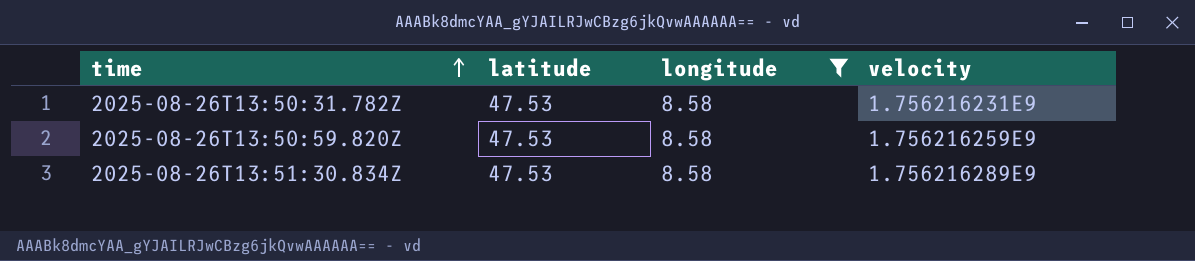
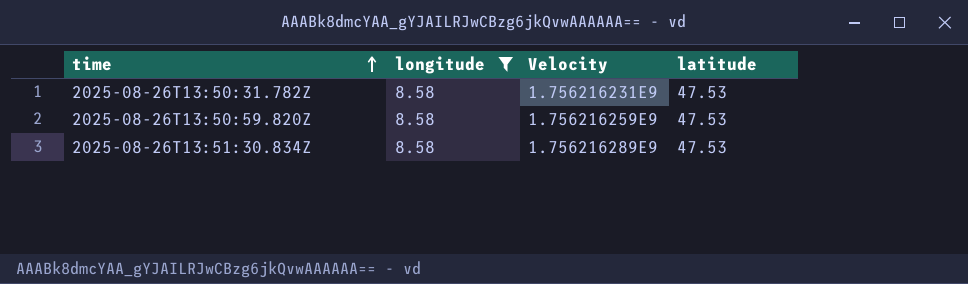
column name: velocity -> Velocity
column latitude | position: 2 -> 4

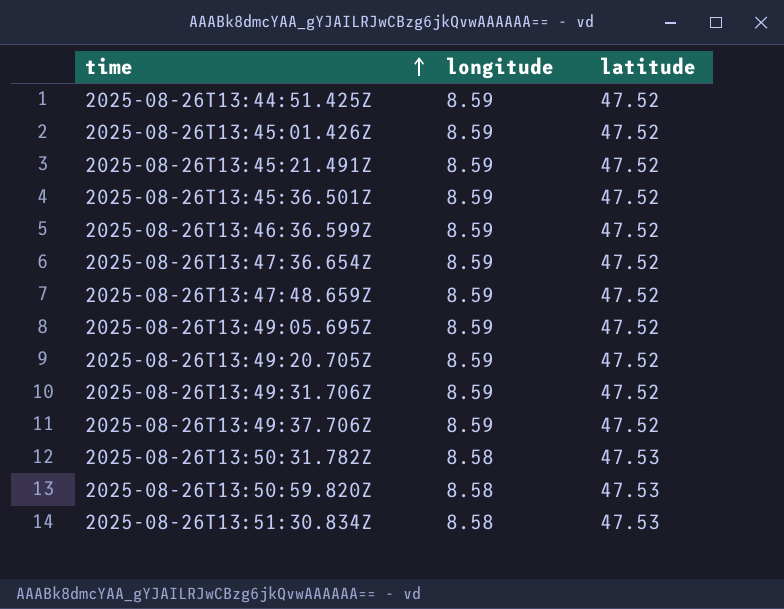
filter: longitude = 8.58 -> none
column Velocity | position: 3 -> none

